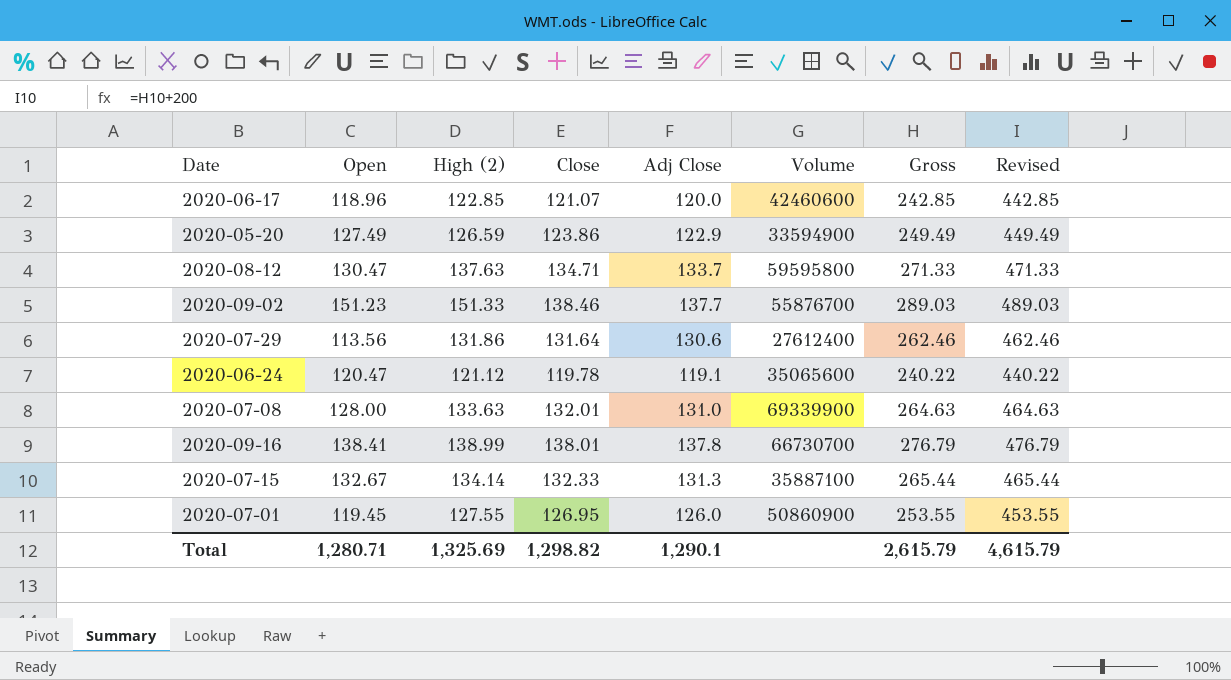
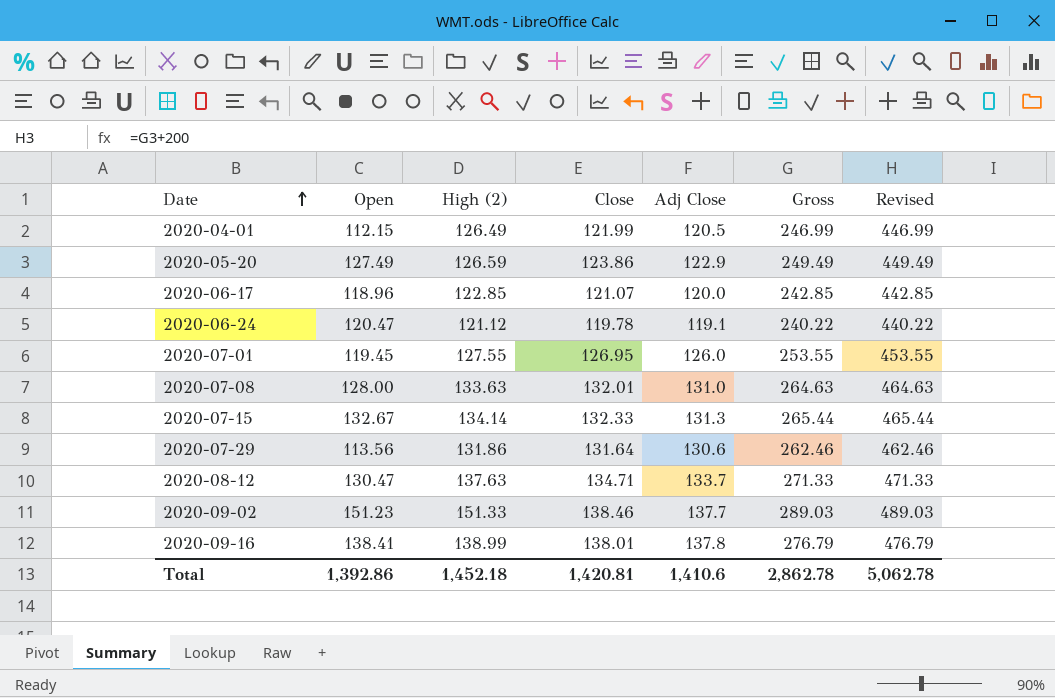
row order: none -> Date ascending
column Volume | position: 6 -> none
row 2020-04-01: none -> 112.15 | 126.49 | 121.99 | 120.5 | 246.99 | 446.99
Total | Open: 1,280.71 -> 1,392.86
Total | High (2): 1,325.69 -> 1,452.18
Total | Close: 1,298.82 -> 1,420.81
Total | Adj Close: 1,290.1 -> 1,410.6
Total | Gross: 2,615.79 -> 2,862.78
Total | Revised: 4,615.79 -> 5,062.78

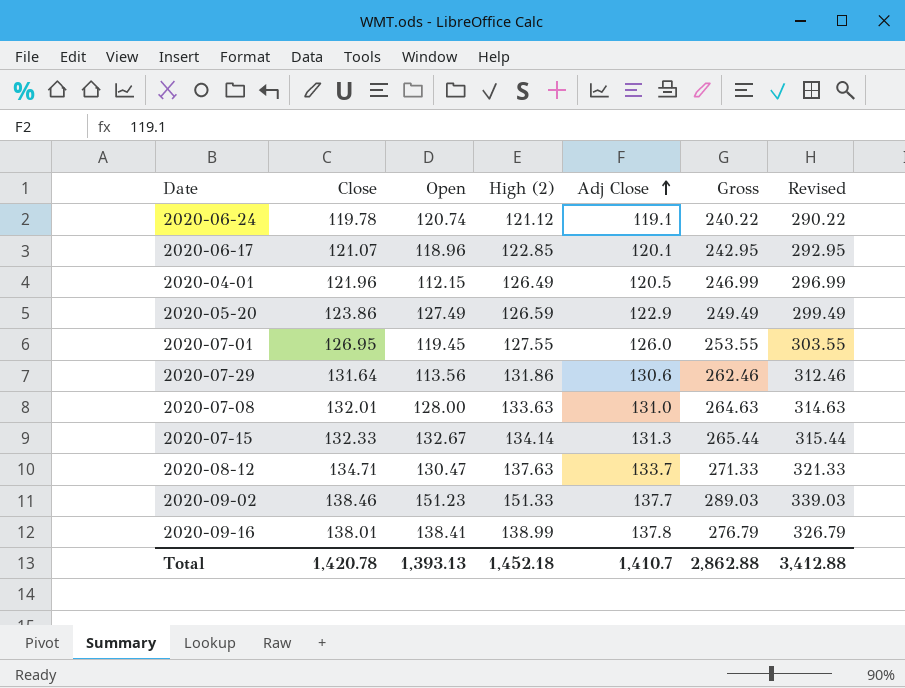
row order: Date ascending -> Adj Close ascending
column Close | position: 4 -> 2
column Revised | formula: [Gross] + 200 -> [Gross] + 50
2020-06-24 | Open: 120.47 -> 120.74
2020-06-17 | Adj Close: 120.0 -> 120.1
2020-06-17 | Gross: 242.85 -> 242.95
2020-04-01 | Close: 121.99 -> 121.96
Total | Close: 1,420.81 -> 1,420.78
Total | Open: 1,392.86 -> 1,393.13
Total | Adj Close: 1,410.6 -> 1,410.7
Total | Gross: 2,862.78 -> 2,862.88
Total | Revised: 5,062.78 -> 3,412.88

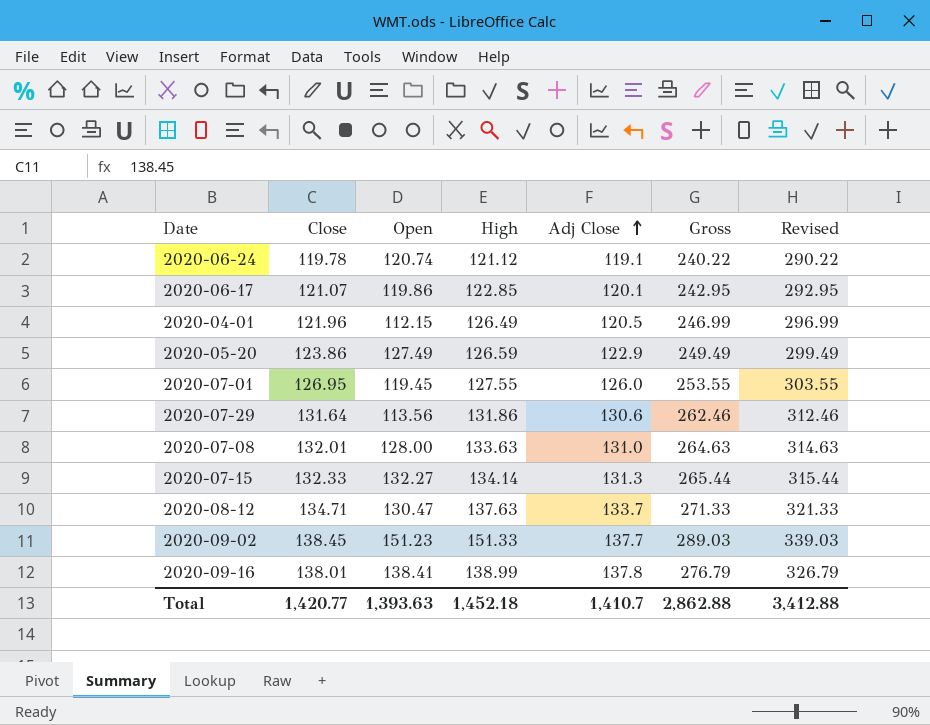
column name: High (2) -> High
2020-06-17 | Open: 118.96 -> 119.86
2020-07-15 | Open: 132.67 -> 132.27
2020-09-02 | Close: 138.46 -> 138.45
Total | Close: 1,420.78 -> 1,420.77
Total | Open: 1,393.13 -> 1,393.63

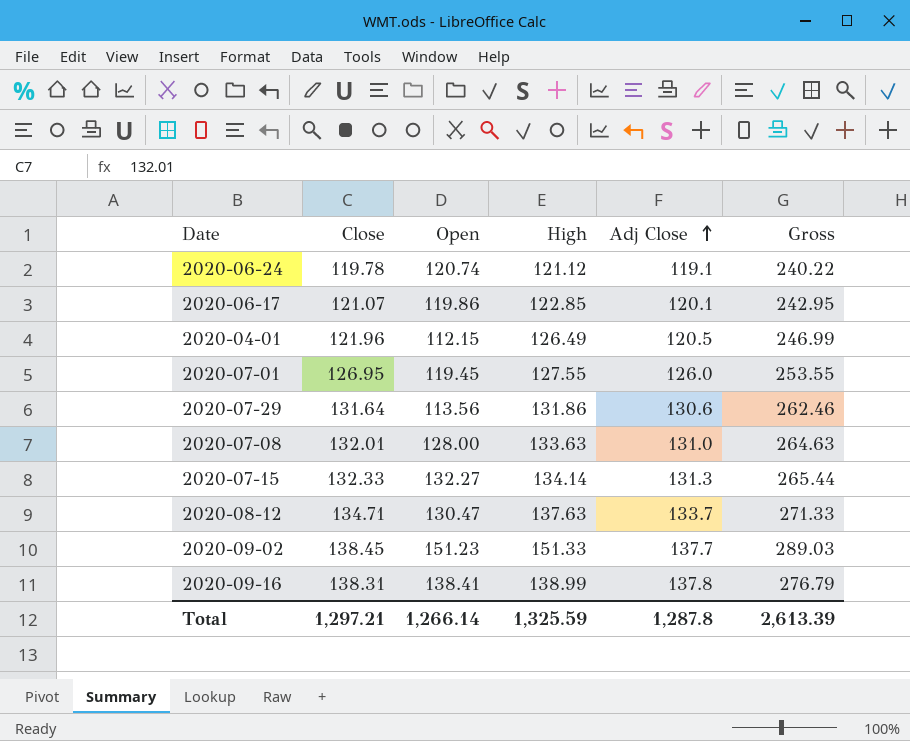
column Revised | formula: [Gross] + 50 -> none
row 2020-05-20: 123.86 | 127.49 | 126.59 | 122.9 | 249.49 | 299.49 -> none
2020-09-16 | Close: 138.01 -> 138.31
Total | Close: 1,420.77 -> 1,297.21
Total | Open: 1,393.63 -> 1,266.14
Total | High: 1,452.18 -> 1,325.59
Total | Adj Close: 1,410.7 -> 1,287.8
Total | Gross: 2,862.88 -> 2,613.39

